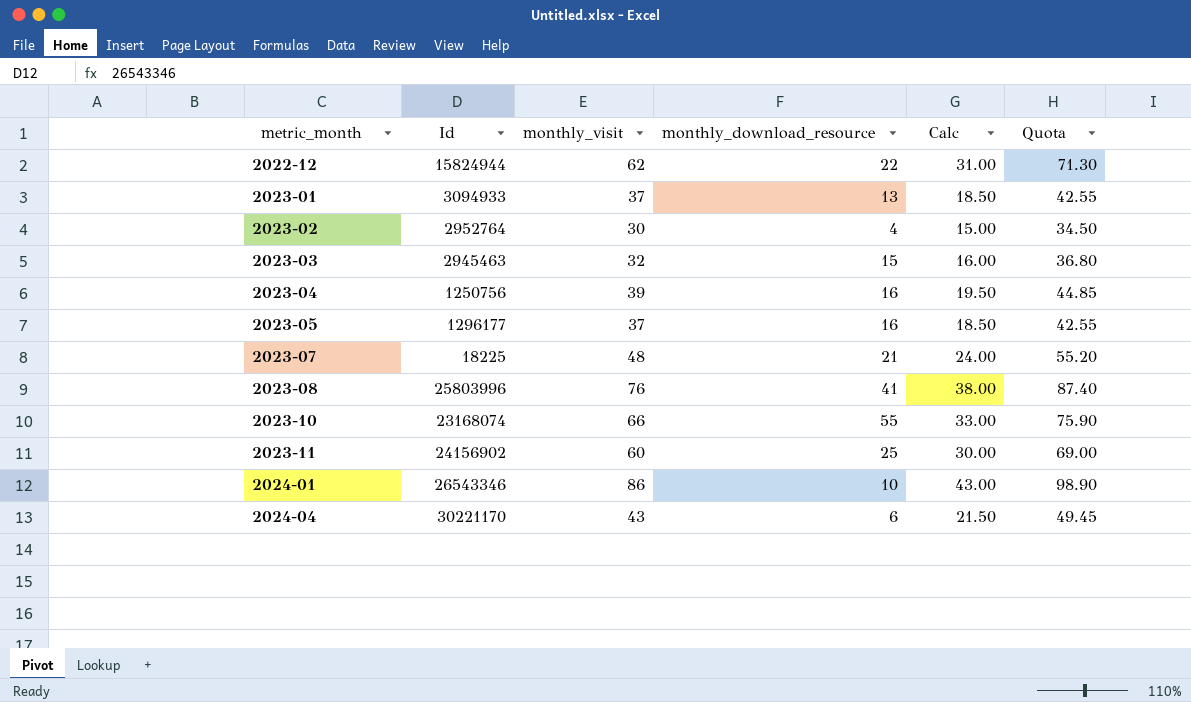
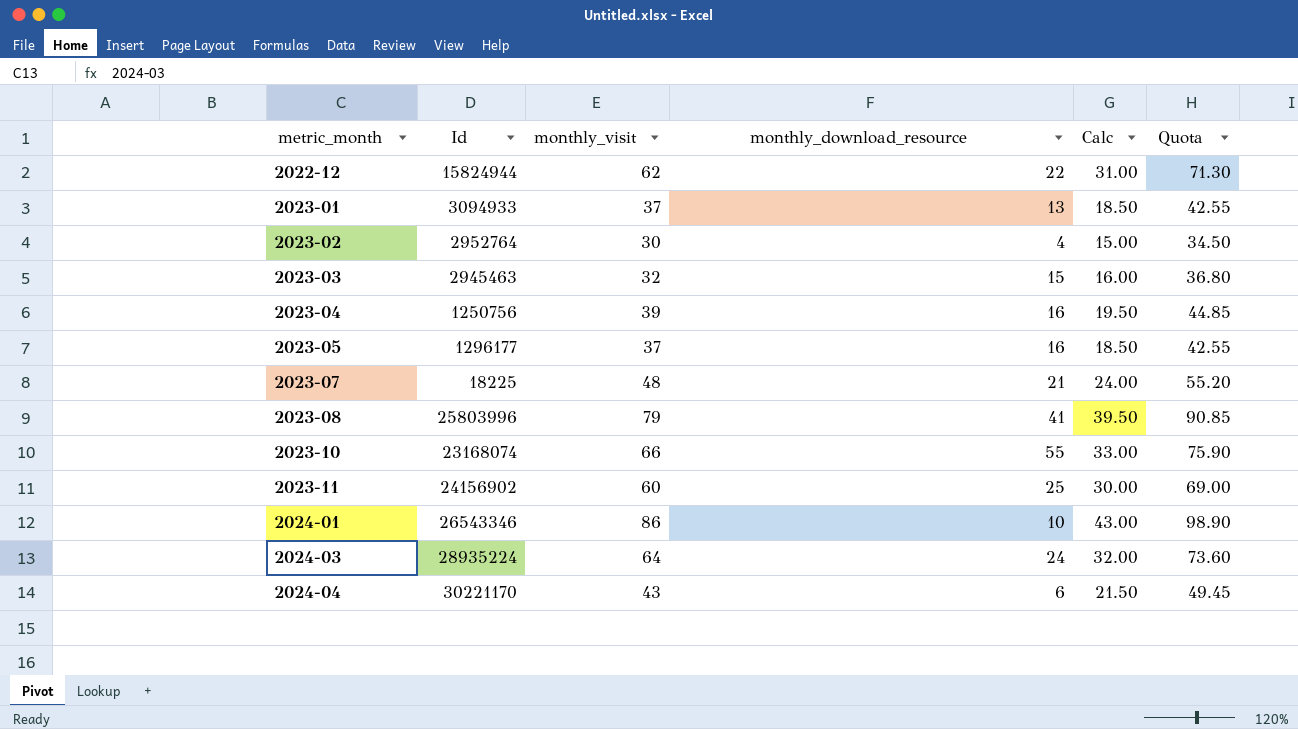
2023-08 | monthly_visit: 76 -> 79
2023-08 | Calc: 38.00 -> 39.50
2023-08 | Quota: 87.40 -> 90.85
row 2024-03: none -> 28935224 | 64 | 24 | 32.00 | 73.60

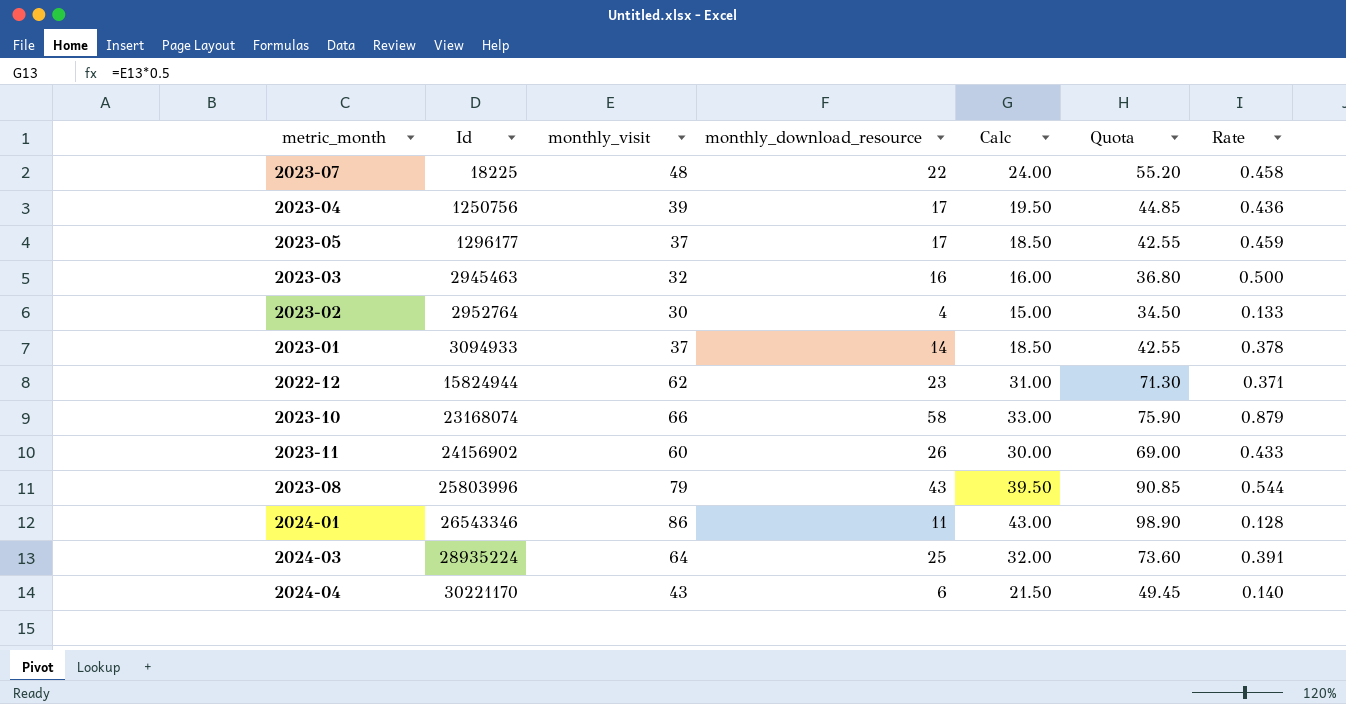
row order: metric_month ascending -> Id ascending
column Rate | formula: none -> [monthly_download_resource] / [monthly_visit]
2023-07 | monthly_download_resource: 21 -> 22
2023-04 | monthly_download_resource: 16 -> 17
2023-05 | monthly_download_resource: 16 -> 17
2023-03 | monthly_download_resource: 15 -> 16
2023-01 | monthly_download_resource: 13 -> 14
2022-12 | monthly_download_resource: 22 -> 23
2023-10 | monthly_download_resource: 55 -> 58
2023-11 | monthly_download_resource: 25 -> 26
2023-08 | monthly_download_resource: 41 -> 43
2024-01 | monthly_download_resource: 10 -> 11
2024-03 | monthly_download_resource: 24 -> 25

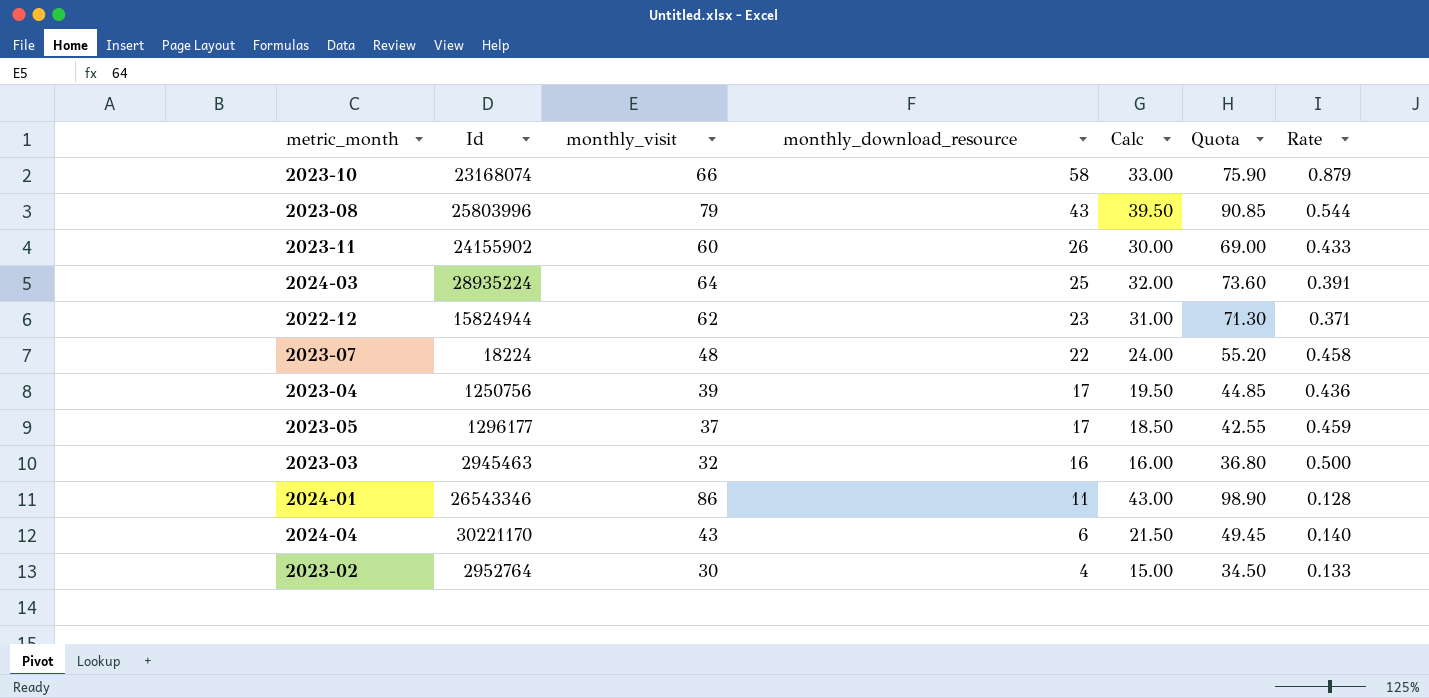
row order: Id ascending -> monthly_download_resource descending
row 2023-01: 3094933 | 37 | 14 | 18.50 | 42.55 | 0.378 -> none
2023-11 | Id: 24156902 -> 24155902
2023-07 | Id: 18225 -> 18224

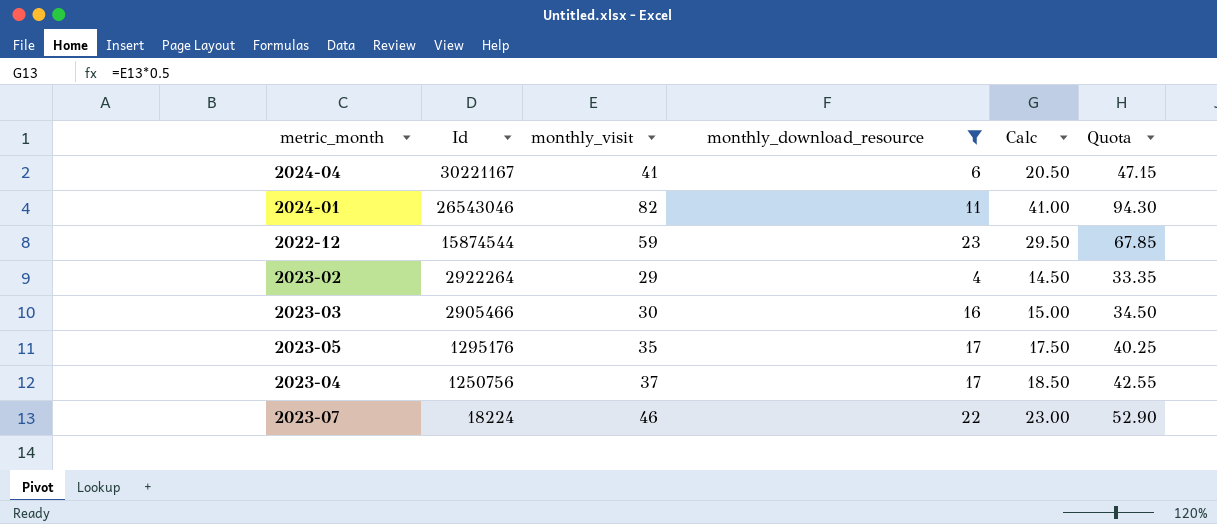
filter: none -> monthly_download_resource <= 23
row order: monthly_download_resource descending -> Id descending
column Rate | formula: [monthly_download_resource] / [monthly_visit] -> none
2024-04 | Id: 30221170 -> 30221167
2024-04 | monthly_visit: 43 -> 41
2024-04 | Calc: 21.50 -> 20.50
2024-04 | Quota: 49.45 -> 47.15
2024-01 | Id: 26543346 -> 26543046
2024-01 | monthly_visit: 86 -> 82
2024-01 | Calc: 43.00 -> 41.00
2024-01 | Quota: 98.90 -> 94.30
2022-12 | Id: 15824944 -> 15874544
2022-12 | monthly_visit: 62 -> 59
2022-12 | Calc: 31.00 -> 29.50
2022-12 | Quota: 71.30 -> 67.85
2023-02 | Id: 2952764 -> 2922264
2023-02 | monthly_visit: 30 -> 29
2023-02 | Calc: 15.00 -> 14.50
2023-02 | Quota: 34.50 -> 33.35
2023-03 | Id: 2945463 -> 2905466
2023-03 | monthly_visit: 32 -> 30
2023-03 | Calc: 16.00 -> 15.00
2023-03 | Quota: 36.80 -> 34.50
2023-05 | Id: 1296177 -> 1295176
2023-05 | monthly_visit: 37 -> 35
2023-05 | Calc: 18.50 -> 17.50
2023-05 | Quota: 42.55 -> 40.25
2023-04 | monthly_visit: 39 -> 37
2023-04 | Calc: 19.50 -> 18.50
2023-04 | Quota: 44.85 -> 42.55
2023-07 | monthly_visit: 48 -> 46
2023-07 | Calc: 24.00 -> 23.00
2023-07 | Quota: 55.20 -> 52.90

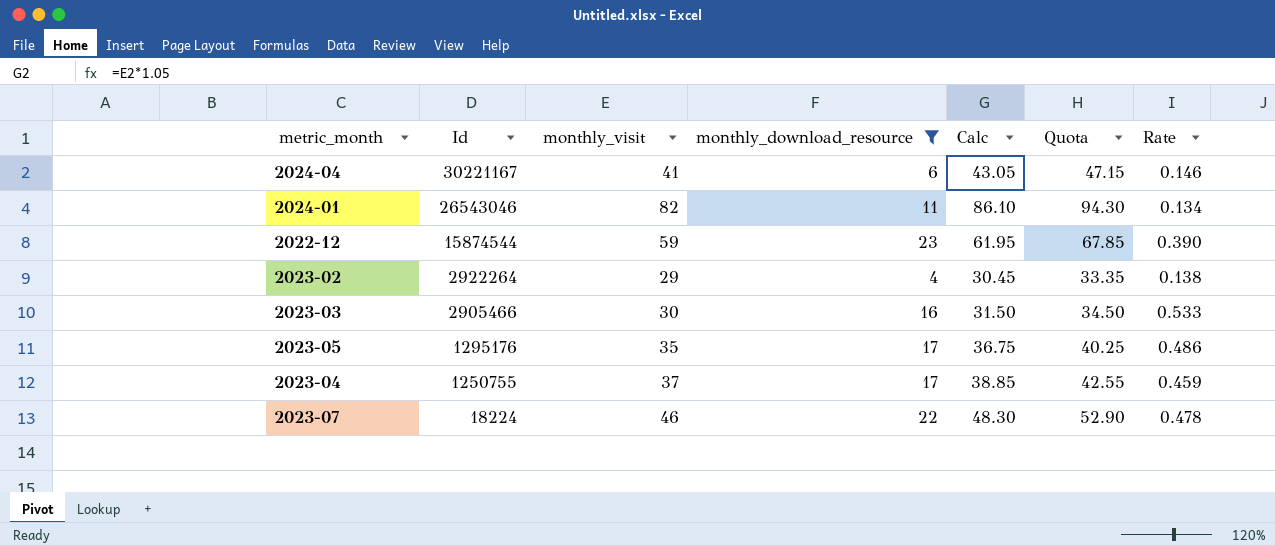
column Calc | formula: [monthly_visit] * 0.5 -> [monthly_visit] * 1.05
column Rate | formula: none -> [monthly_download_resource] / [monthly_visit]
2023-04 | Id: 1250756 -> 1250755

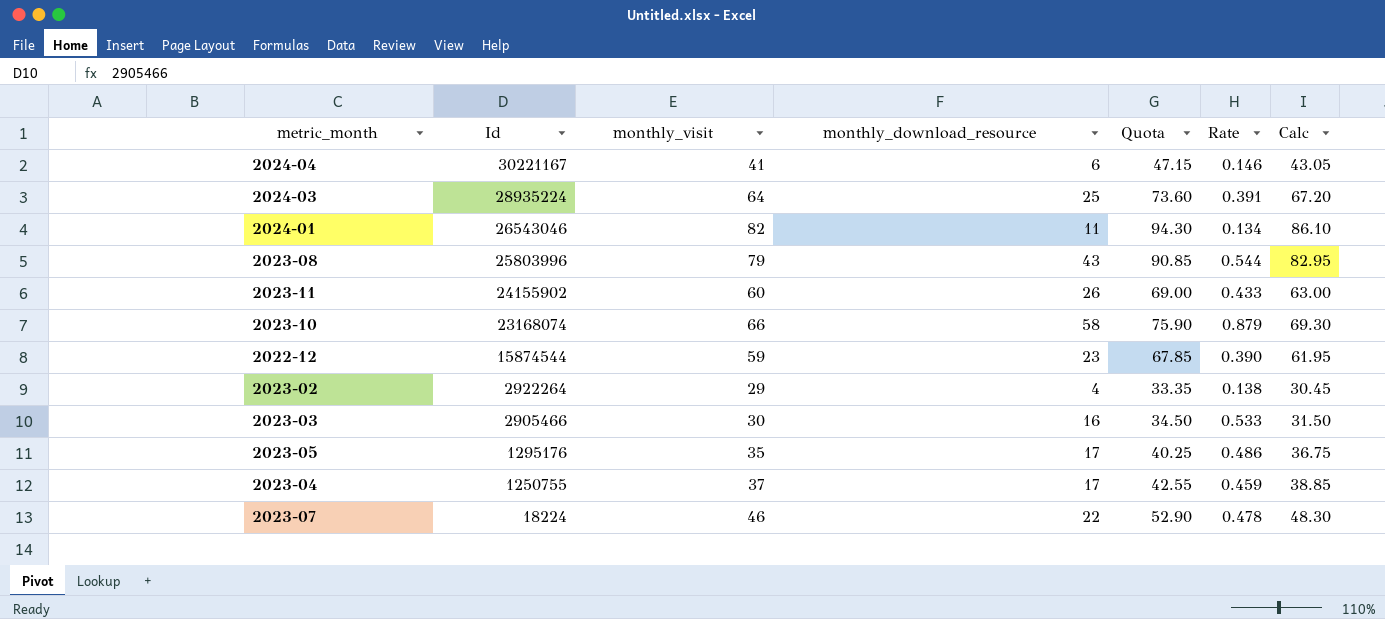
filter: monthly_download_resource <= 23 -> none
column Calc | position: 5 -> 7

